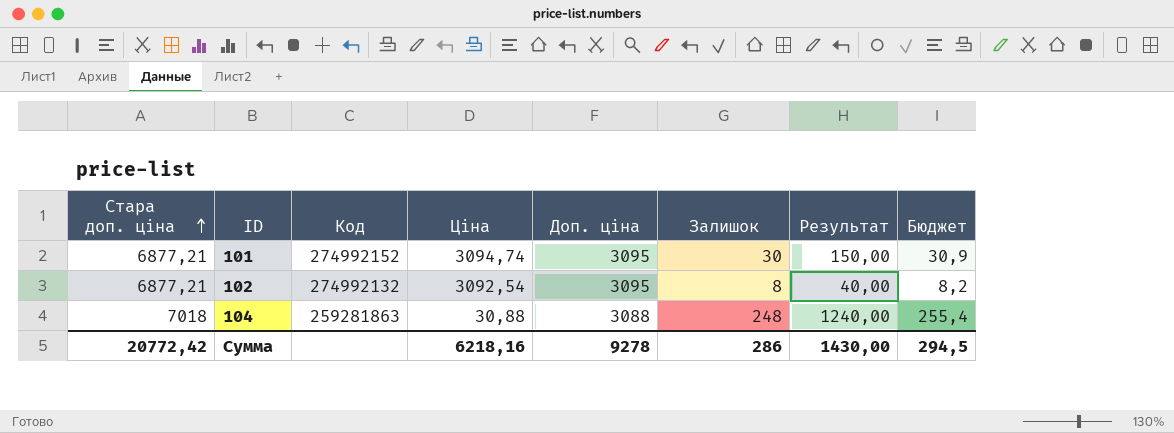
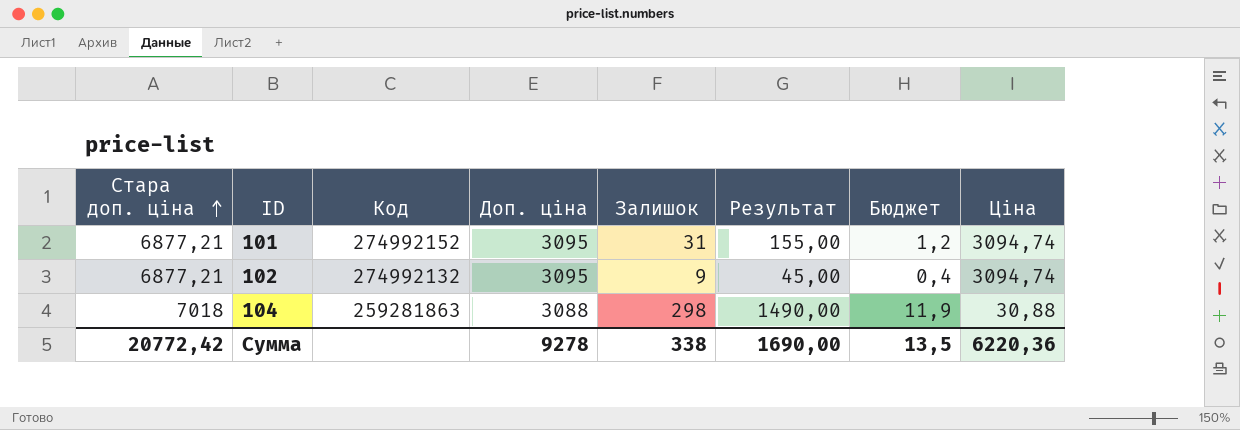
column Бюджет | formula: [Залишок] * 1,03 -> [Залишок] * 0,04
column Ціна | position: 4 -> 8
101 | Залишок: 30 -> 31
101 | Результат: 150,00 -> 155,00
102 | Залишок: 8 -> 9
102 | Результат: 40,00 -> 45,00
102 | Ціна: 3092,54 -> 3094,74
104 | Залишок: 248 -> 298
104 | Результат: 1240,00 -> 1490,00
Сумма | Залишок: 286 -> 338
Сумма | Результат: 1430,00 -> 1690,00
Сумма | Бюджет: 294,5 -> 13,5
Сумма | Ціна: 6218,16 -> 6220,36

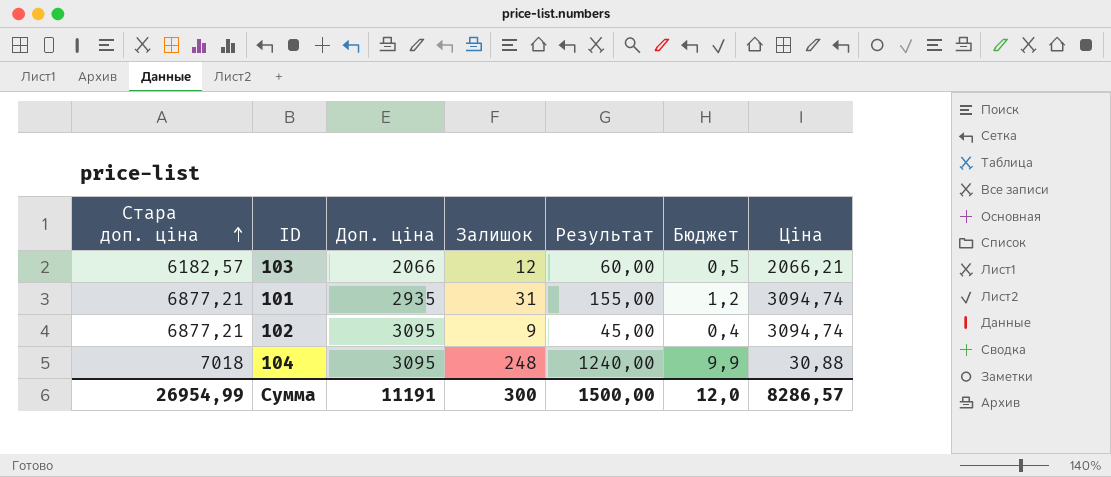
column Код | position: 3 -> none
row 103: none -> 6182,57 | 2066 | 12 | 60,00 | 0,5 | 2066,21
101 | Доп. ціна: 3095 -> 2935
104 | Доп. ціна: 3088 -> 3095
104 | Залишок: 298 -> 248
104 | Результат: 1490,00 -> 1240,00
104 | Бюджет: 11,9 -> 9,9
Сумма | Стара доп. ціна: 20772,42 -> 26954,99
Сумма | Доп. ціна: 9278 -> 11191
Сумма | Залишок: 338 -> 300
Сумма | Результат: 1690,00 -> 1500,00
Сумма | Бюджет: 13,5 -> 12,0
Сумма | Ціна: 6220,36 -> 8286,57

